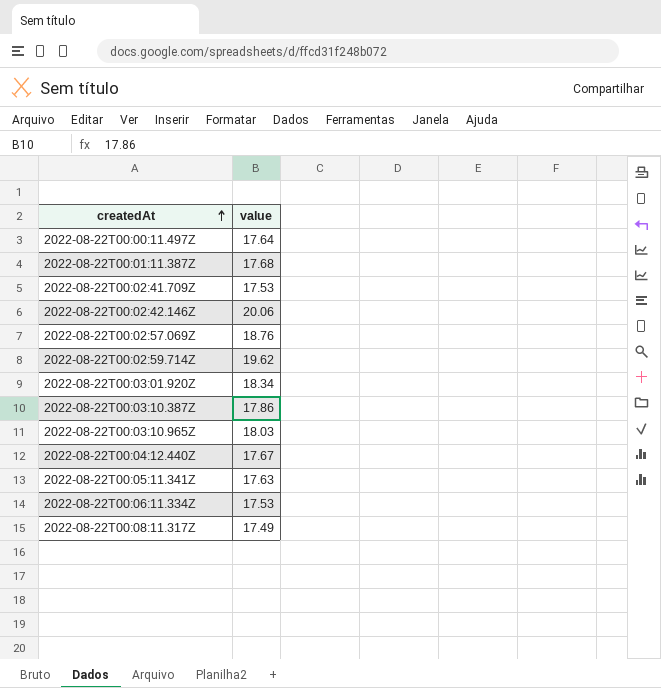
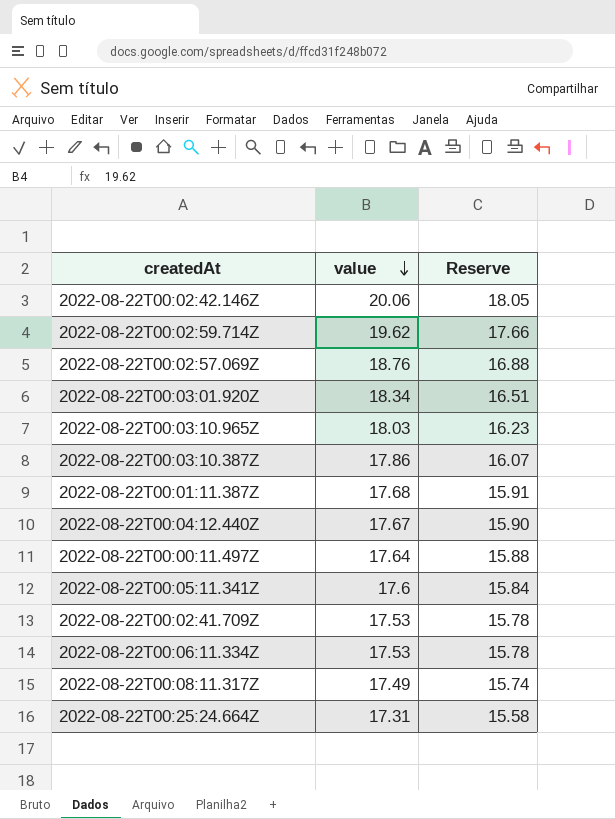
row order: createdAt ascending -> value descending
column Reserve | formula: none -> [value] * 0.9
2022-08-22T00:05:11.341Z | value: 17.63 -> 17.6
row 2022-08-22T00:25:24.664Z: none -> 17.31 | 15.58

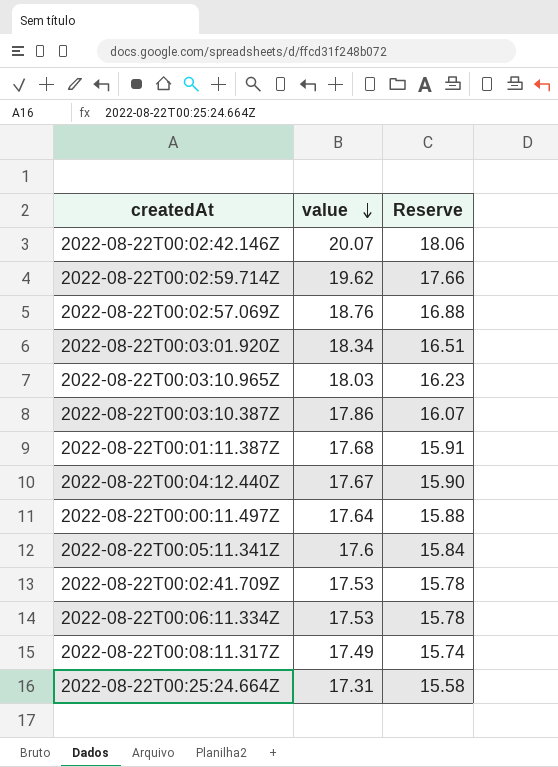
2022-08-22T00:02:42.146Z | value: 20.06 -> 20.07
2022-08-22T00:02:42.146Z | Reserve: 18.05 -> 18.06

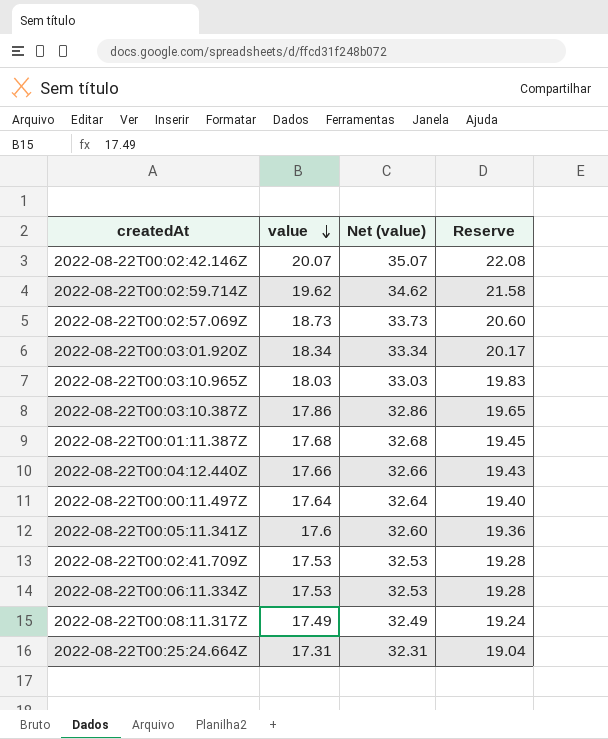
column Net (value) | formula: none -> [value] + 15
column Reserve | formula: [value] * 0.9 -> [value] * 1.1
2022-08-22T00:02:57.069Z | value: 18.76 -> 18.73
2022-08-22T00:04:12.440Z | value: 17.67 -> 17.66

